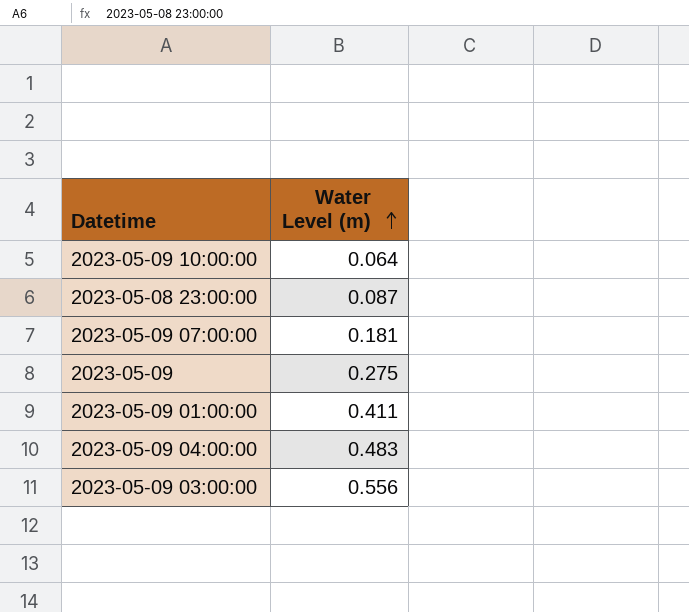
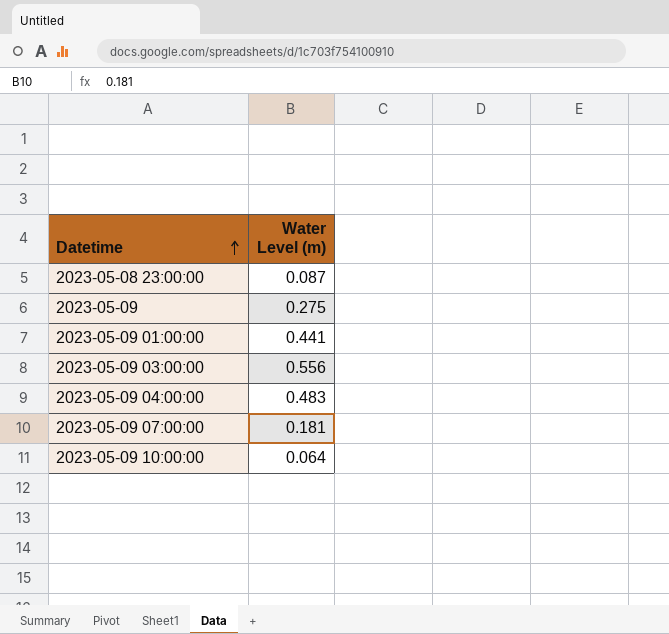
row order: Water Level (m) ascending -> Datetime ascending
2023-05-09 01:00:00 | Water Level (m): 0.411 -> 0.441

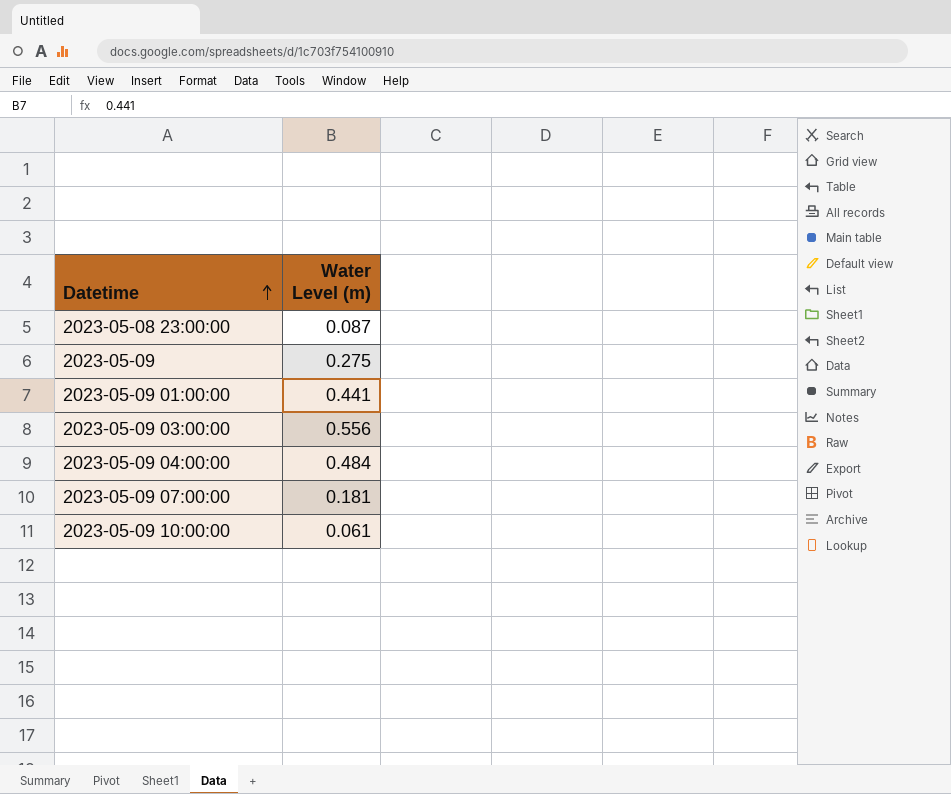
2023-05-09 04:00:00 | Water Level (m): 0.483 -> 0.484
2023-05-09 10:00:00 | Water Level (m): 0.064 -> 0.061

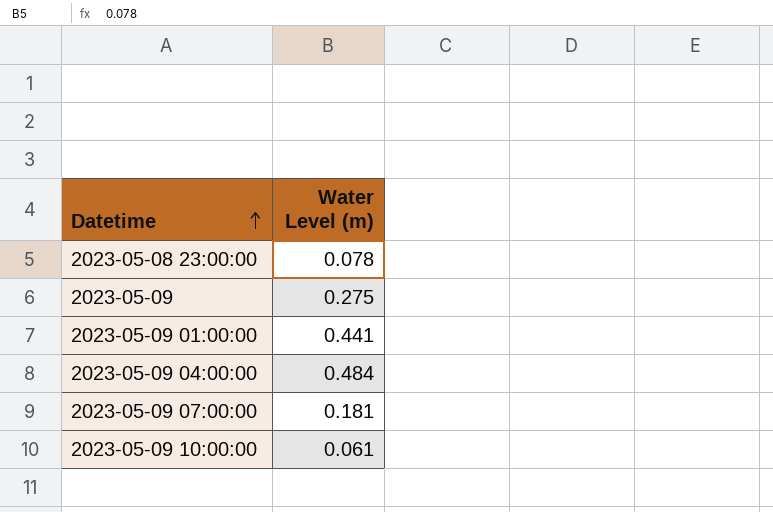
row 2023-05-09 03:00:00: 0.556 -> none
2023-05-08 23:00:00 | Water Level (m): 0.087 -> 0.078

